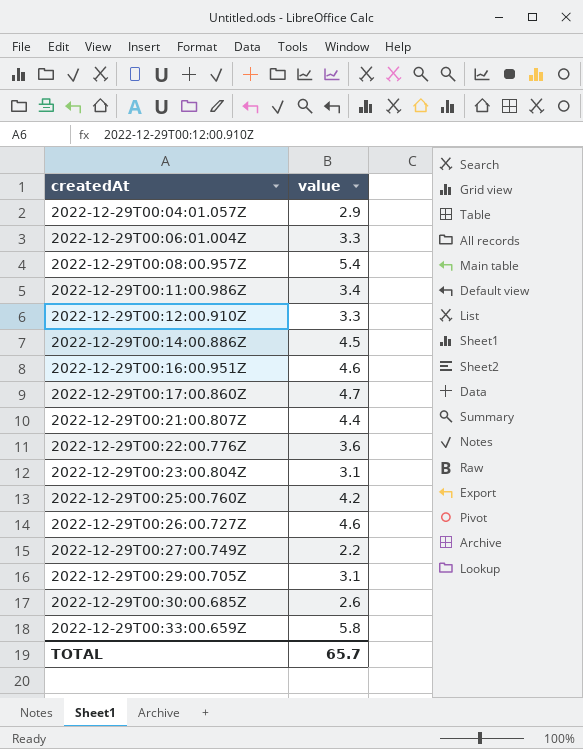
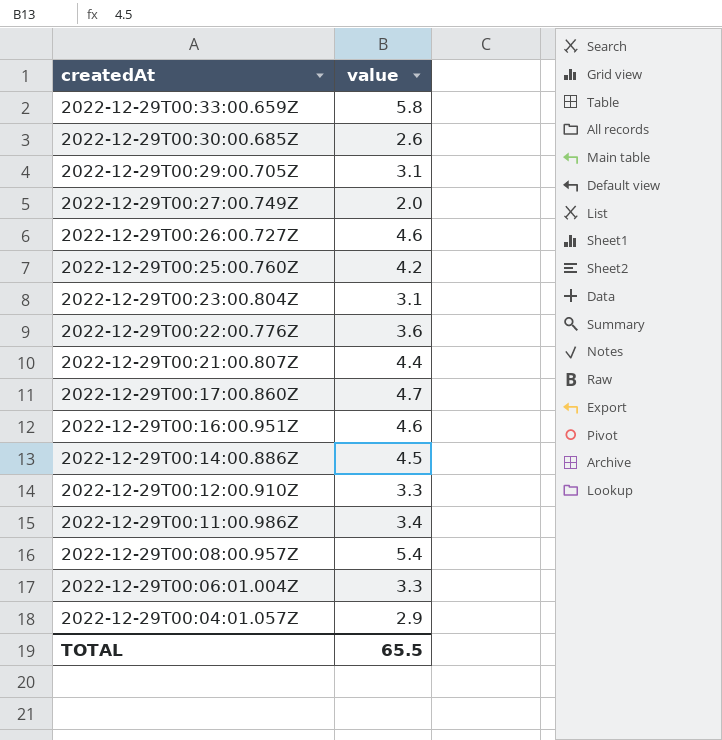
row order: createdAt ascending -> createdAt descending
2022-12-29T00:27:00.749Z | value: 2.2 -> 2.0
TOTAL | value: 65.7 -> 65.5

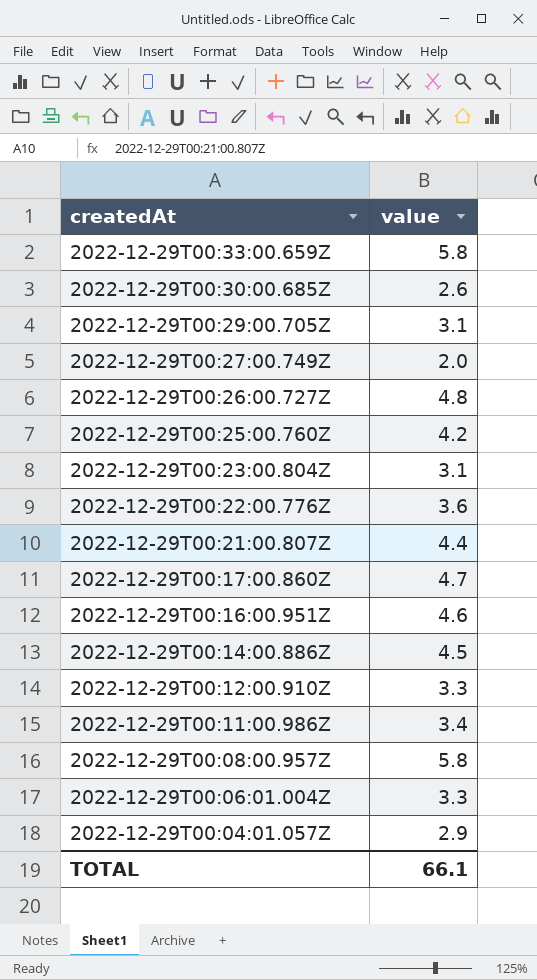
2022-12-29T00:26:00.727Z | value: 4.6 -> 4.8
2022-12-29T00:08:00.957Z | value: 5.4 -> 5.8
TOTAL | value: 65.5 -> 66.1

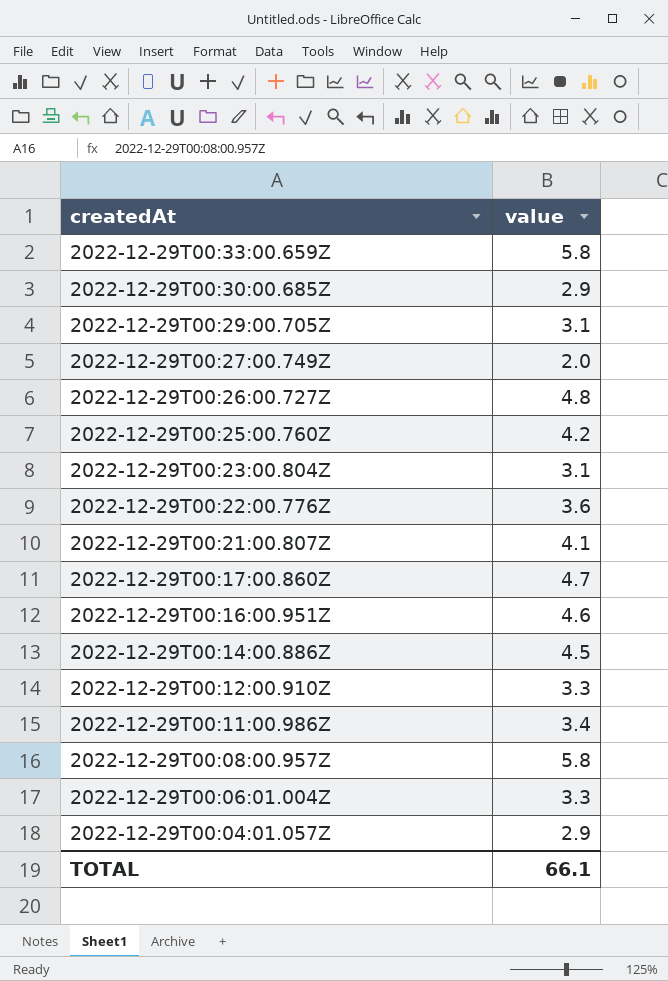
2022-12-29T00:30:00.685Z | value: 2.6 -> 2.9
2022-12-29T00:21:00.807Z | value: 4.4 -> 4.1

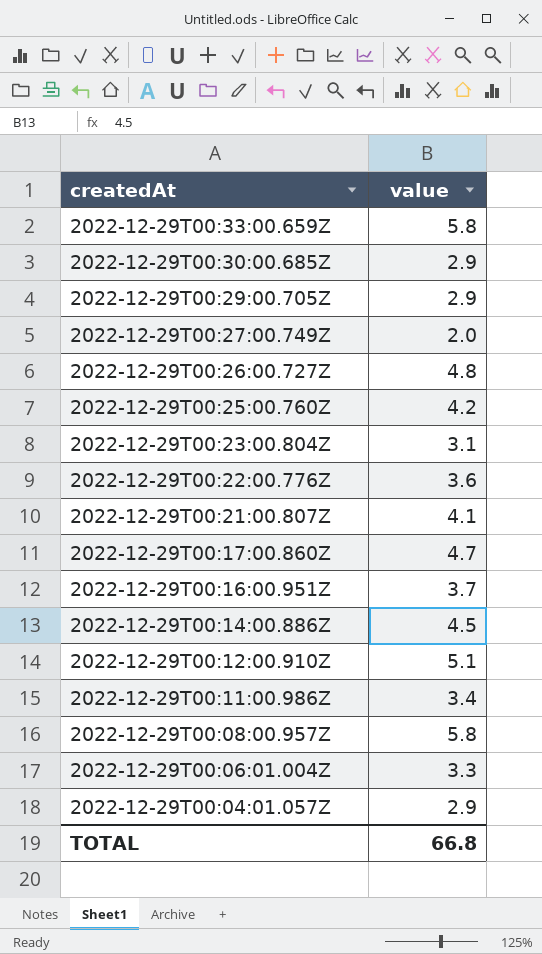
2022-12-29T00:29:00.705Z | value: 3.1 -> 2.9
2022-12-29T00:16:00.951Z | value: 4.6 -> 3.7
2022-12-29T00:12:00.910Z | value: 3.3 -> 5.1
TOTAL | value: 66.1 -> 66.8

